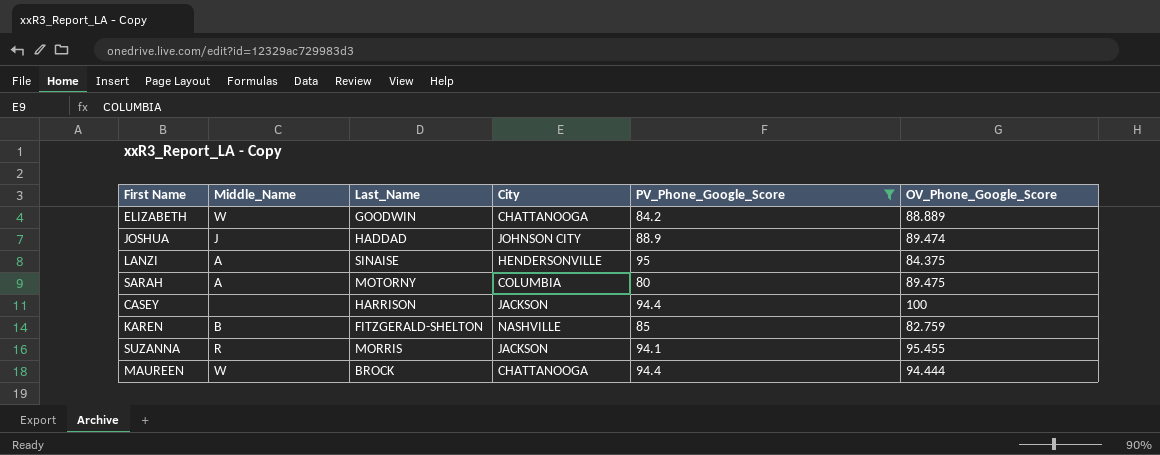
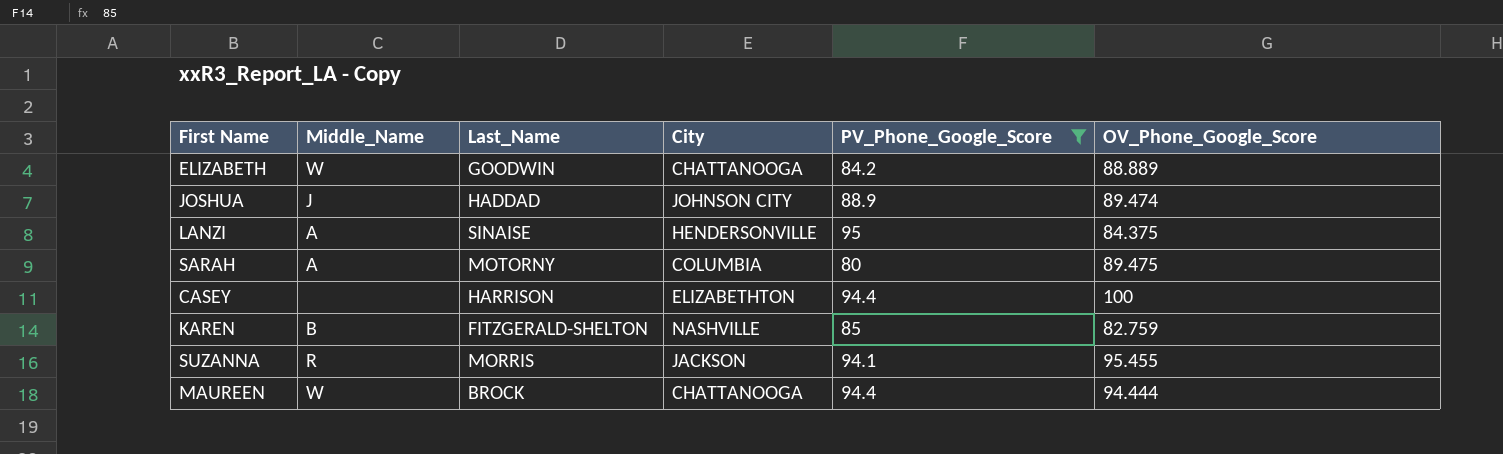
CASEY | City: JACKSON -> ELIZABETHTON

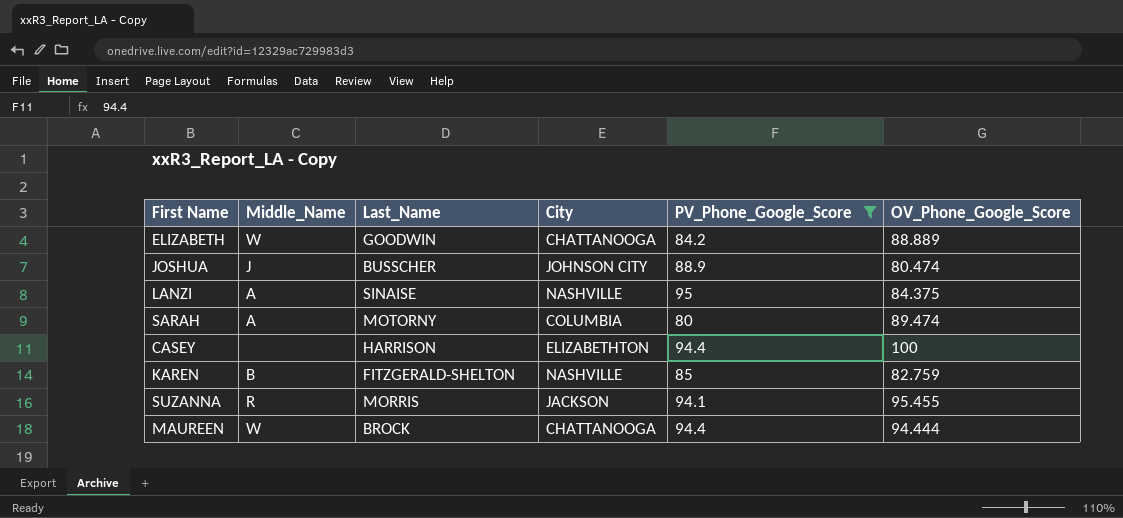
JOSHUA | Last_Name: HADDAD -> BUSSCHER
JOSHUA | OV_Phone_Google_Score: 89.474 -> 80.474
LANZI | City: HENDERSONVILLE -> NASHVILLE
SARAH | OV_Phone_Google_Score: 89.475 -> 89.474

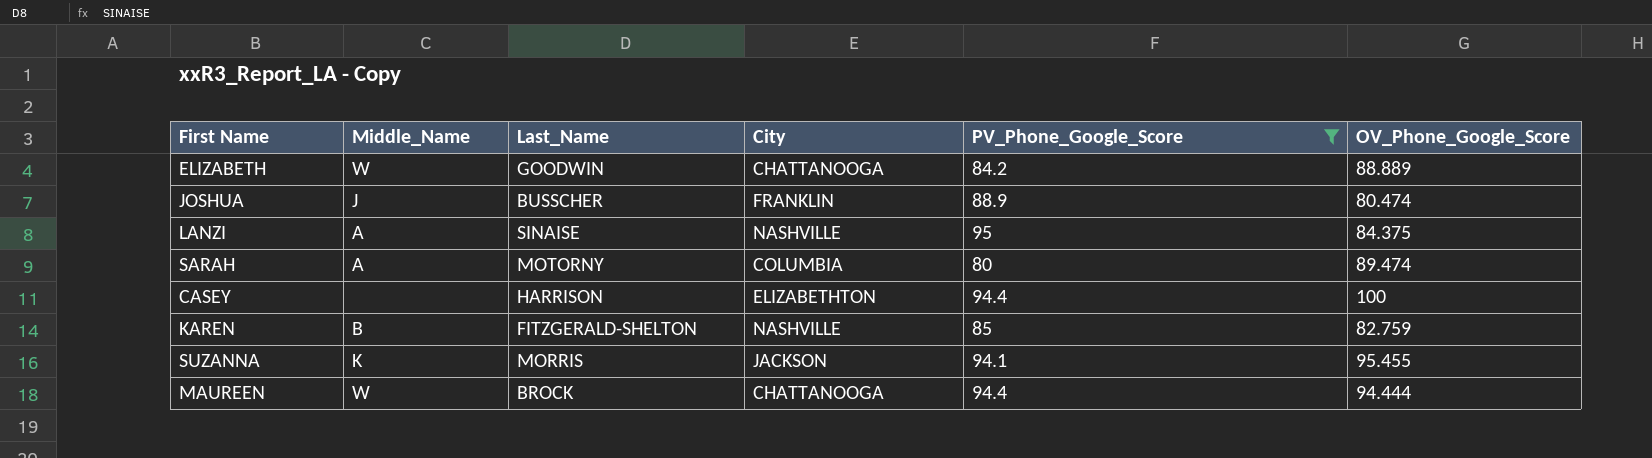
JOSHUA | City: JOHNSON CITY -> FRANKLIN
SUZANNA | Middle_Name: R -> K

